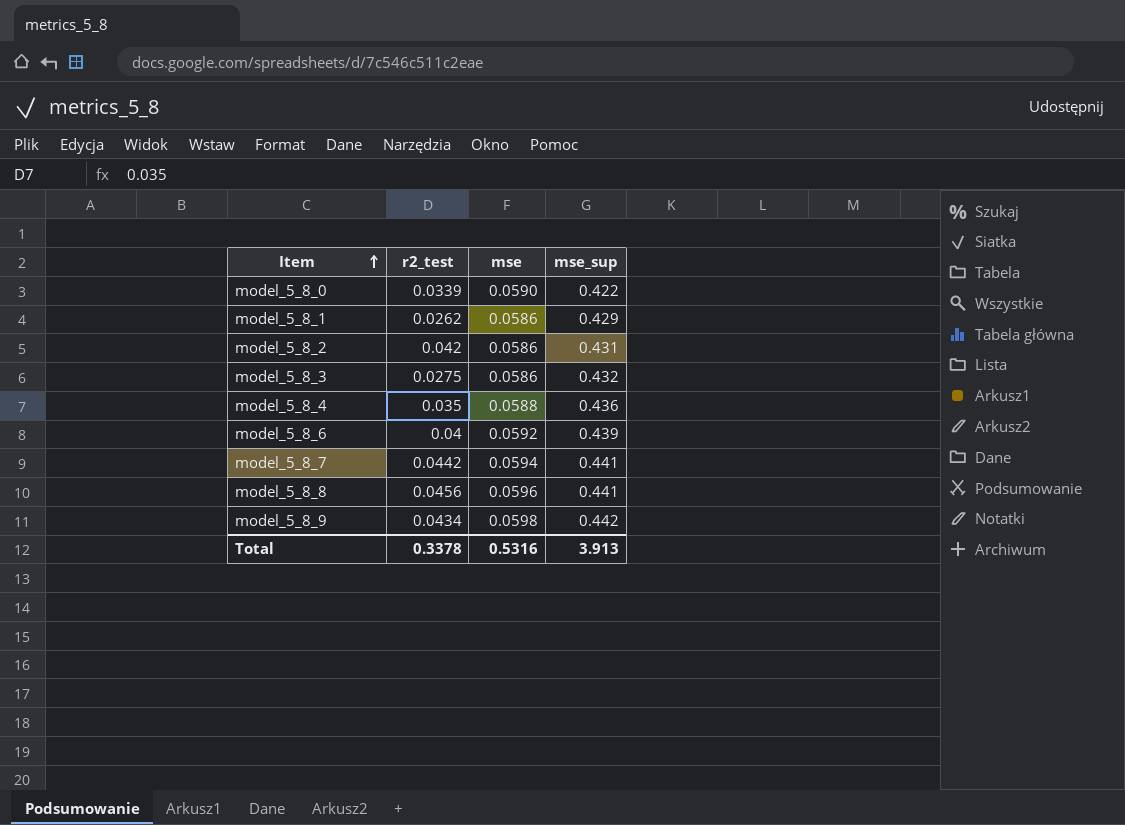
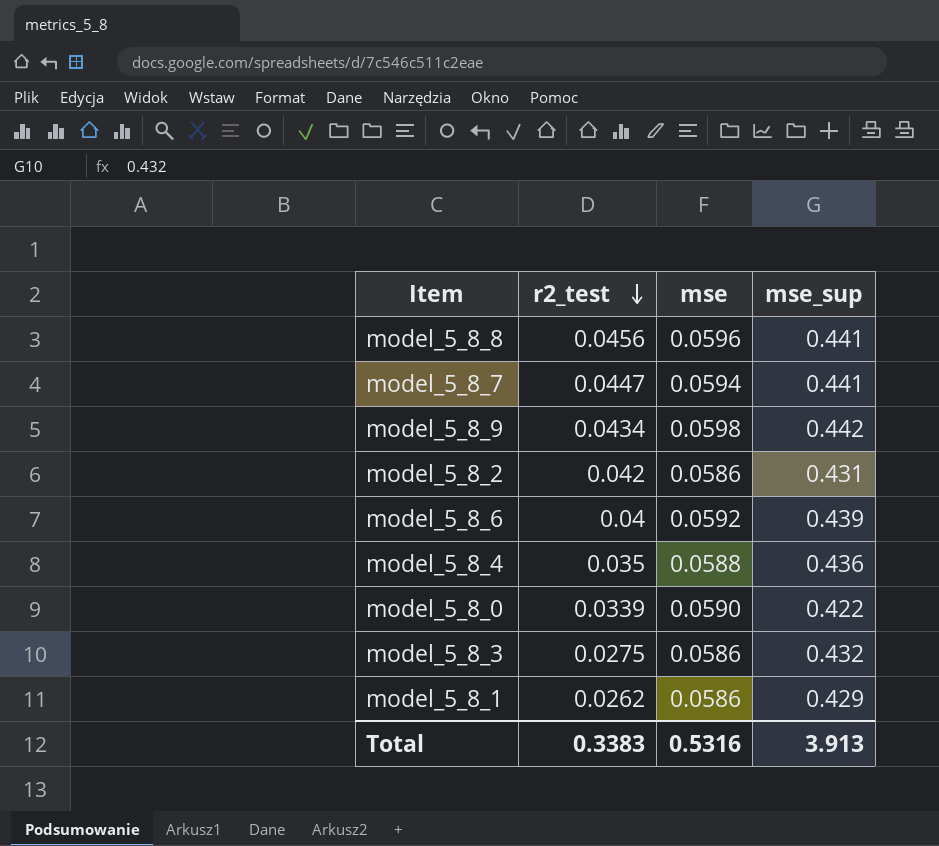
row order: Item ascending -> r2_test descending
model_5_8_7 | r2_test: 0.0442 -> 0.0447
Total | r2_test: 0.3378 -> 0.3383

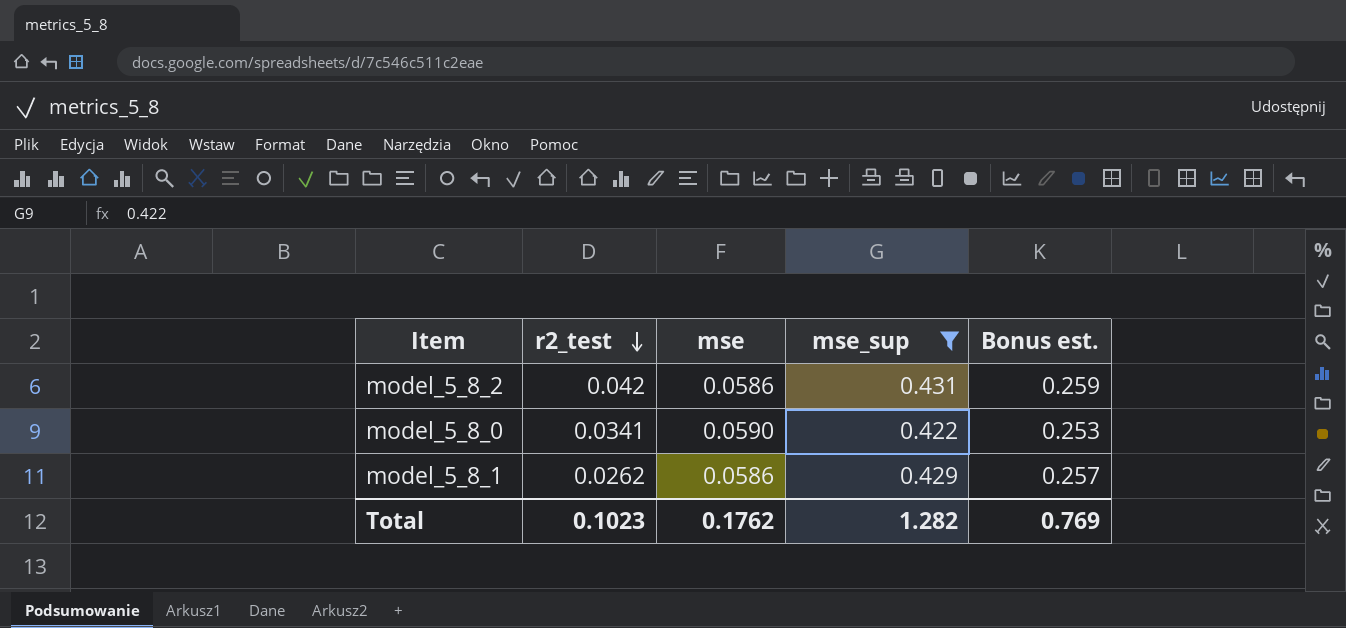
filter: none -> mse_sup <= 0.431
column Bonus est. | formula: none -> [mse_sup] * 0.6
model_5_8_0 | r2_test: 0.0339 -> 0.0341
Total | r2_test: 0.3383 -> 0.1023
Total | mse: 0.5316 -> 0.1762
Total | mse_sup: 3.913 -> 1.282

